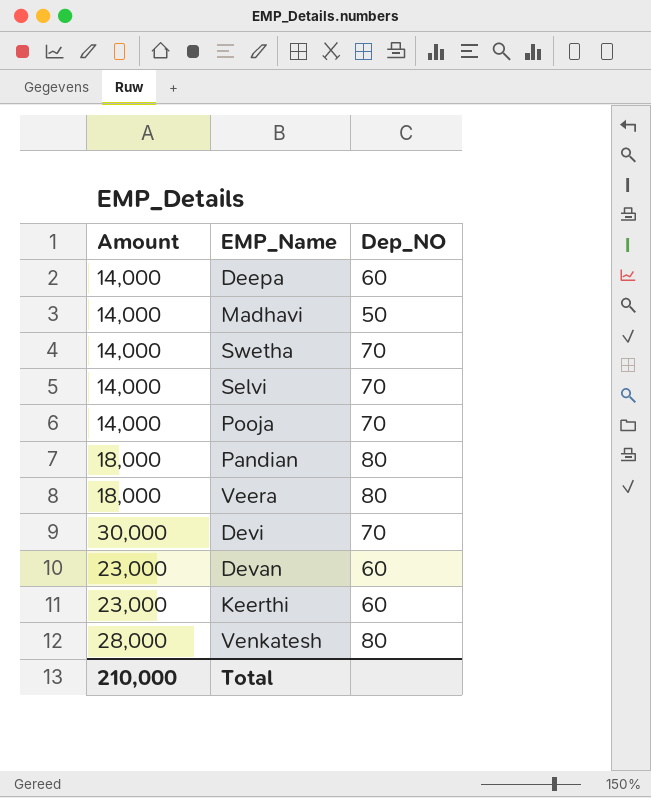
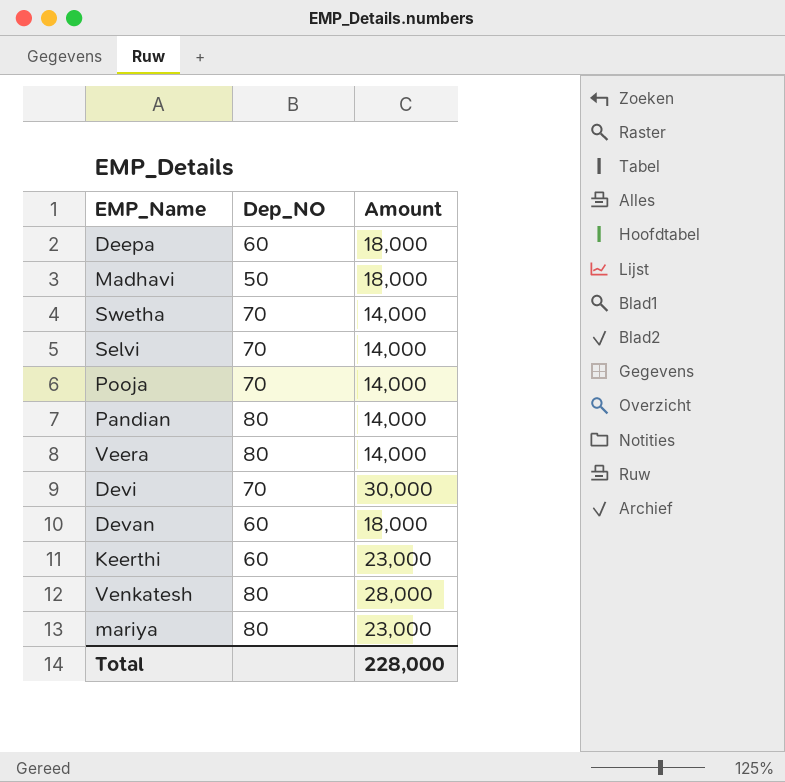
column Amount | position: 1 -> 3
Deepa | Amount: 14,000 -> 18,000
Madhavi | Amount: 14,000 -> 18,000
Pandian | Amount: 18,000 -> 14,000
Veera | Amount: 18,000 -> 14,000
Devan | Amount: 23,000 -> 18,000
row mariya: none -> 80 | 23,000
Total | Amount: 210,000 -> 228,000

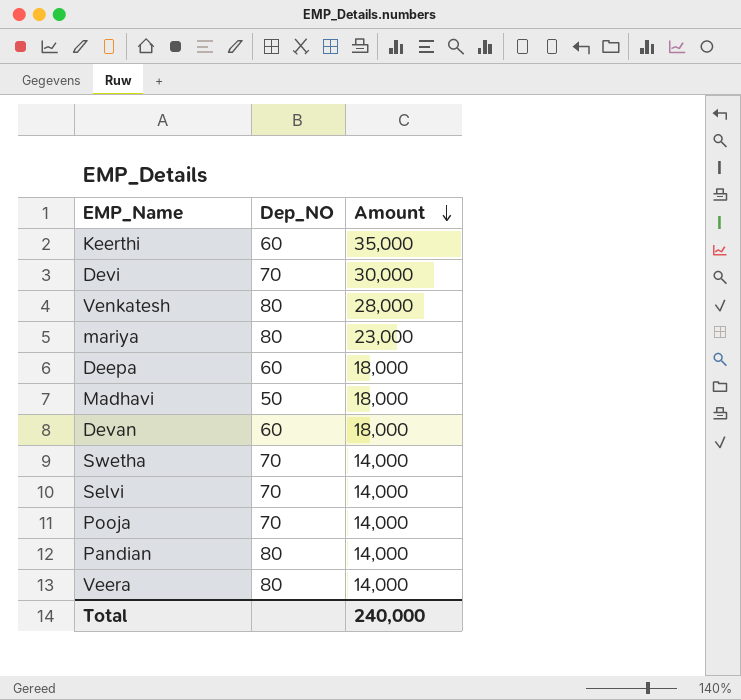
row order: none -> Amount descending
Keerthi | Amount: 23,000 -> 35,000
Total | Amount: 228,000 -> 240,000

